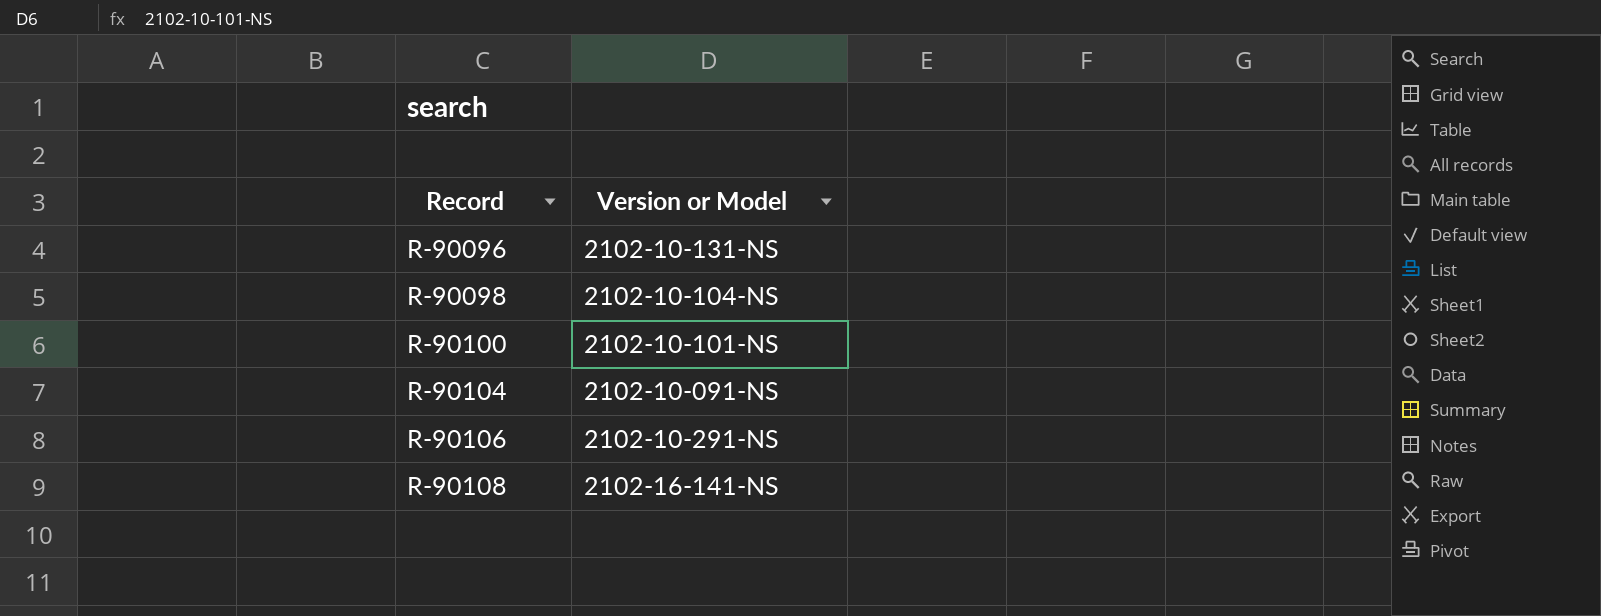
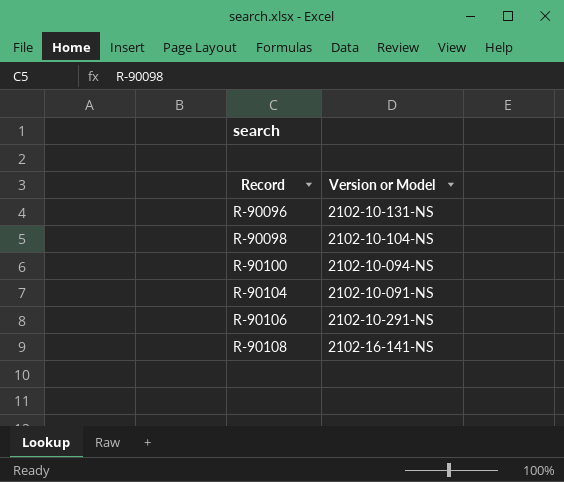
R-90100 | Version or Model: 2102-10-101-NS -> 2102-10-094-NS

